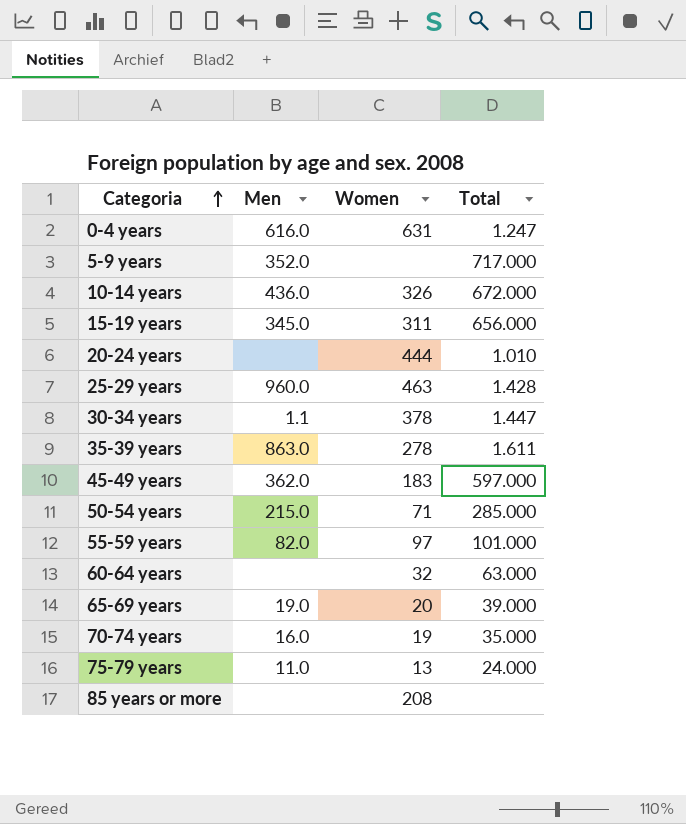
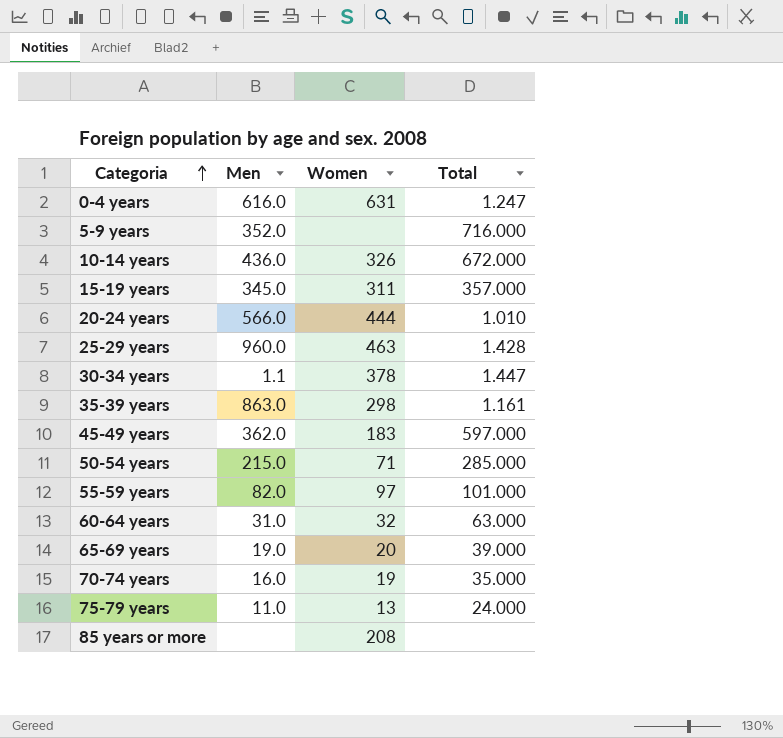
5-9 years | Total: 717.000 -> 716.000
15-19 years | Total: 656.000 -> 357.000
20-24 years | Men: none -> 566.0
35-39 years | Women: 278 -> 298
35-39 years | Total: 1.611 -> 1.161
60-64 years | Men: none -> 31.0

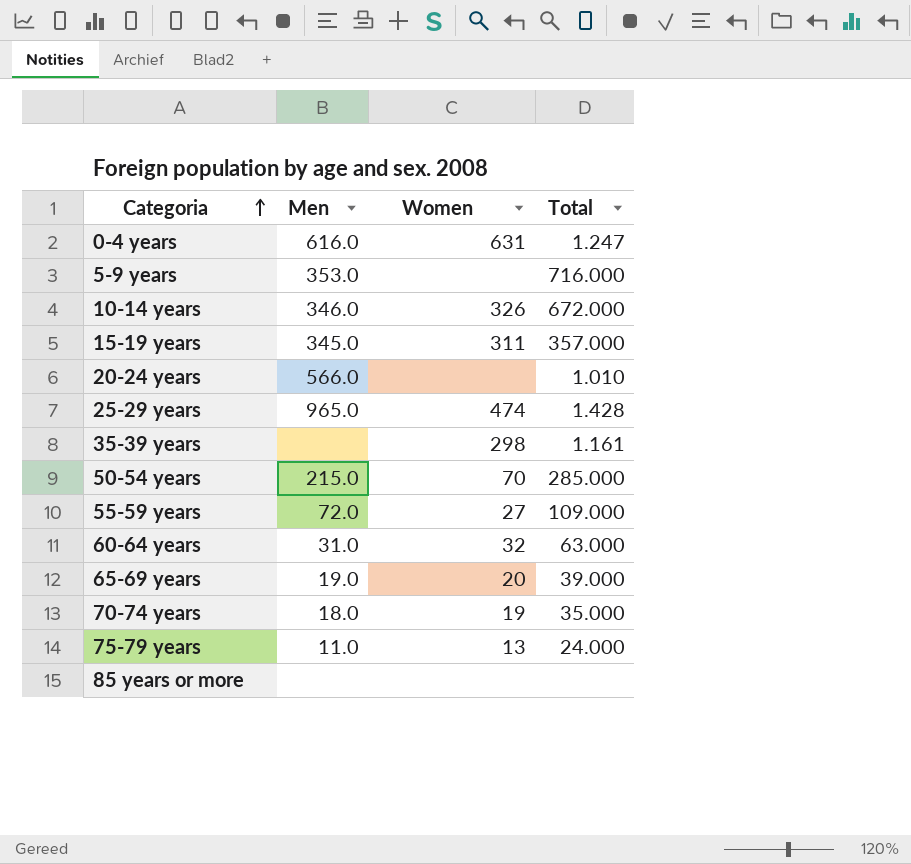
row 30-34 years: 1.1 | 378 | 1.447 -> none
row 45-49 years: 362.0 | 183 | 597.000 -> none
5-9 years | Men: 352.0 -> 353.0
10-14 years | Men: 436.0 -> 346.0
20-24 years | Women: 444 -> none
25-29 years | Men: 960.0 -> 965.0
25-29 years | Women: 463 -> 474
35-39 years | Men: 863.0 -> none
50-54 years | Women: 71 -> 70
55-59 years | Men: 82.0 -> 72.0
55-59 years | Women: 97 -> 27
55-59 years | Total: 101.000 -> 109.000
70-74 years | Men: 16.0 -> 18.0
85 years or more | Women: 208 -> none

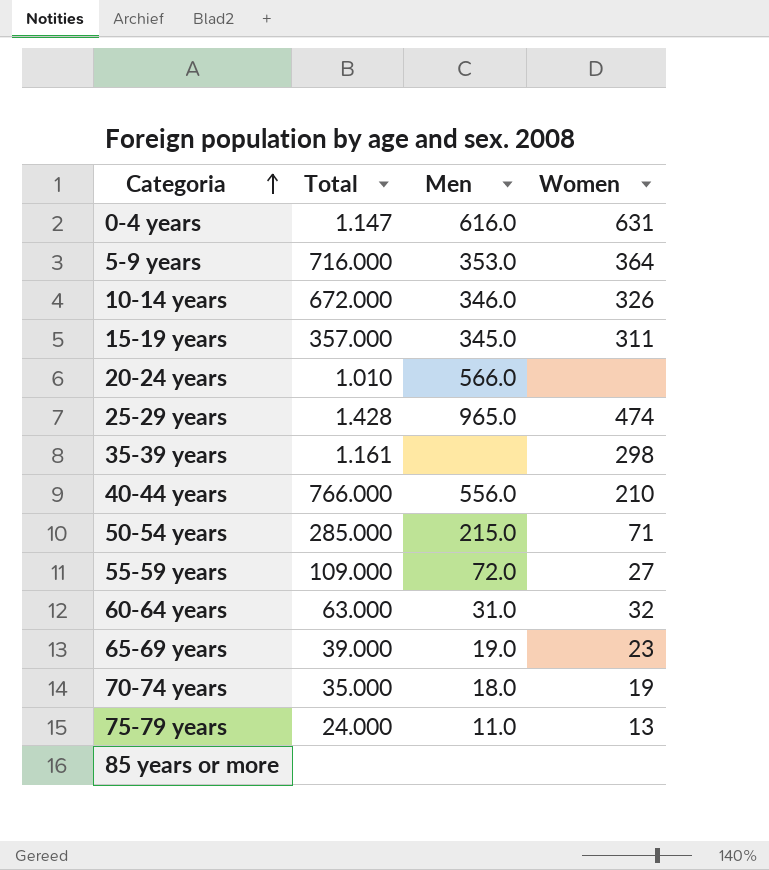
column Total | position: 4 -> 2
0-4 years | Total: 1.247 -> 1.147
5-9 years | Women: none -> 364
row 40-44 years: none -> 766.000 | 556.0 | 210
50-54 years | Women: 70 -> 71
65-69 years | Women: 20 -> 23

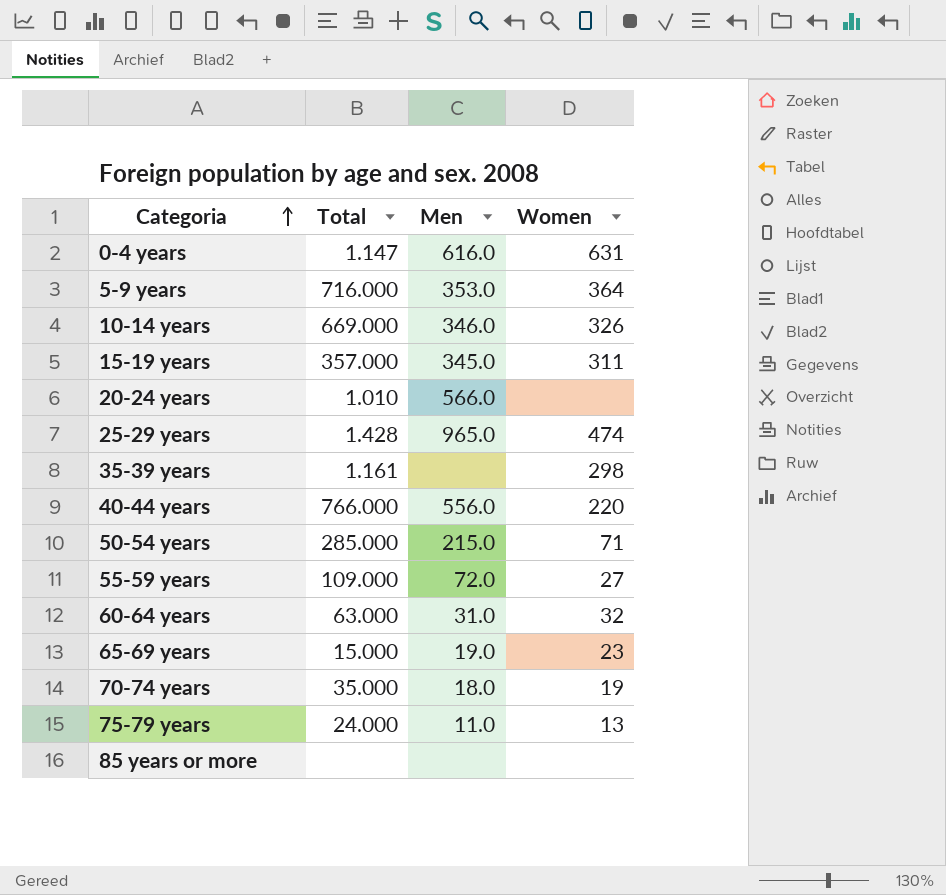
10-14 years | Total: 672.000 -> 669.000
40-44 years | Women: 210 -> 220
65-69 years | Total: 39.000 -> 15.000

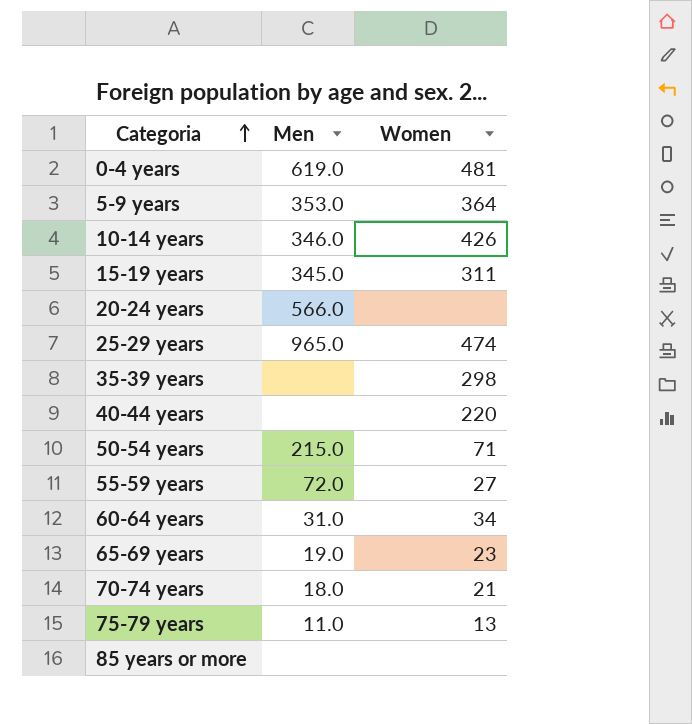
column Total | position: 2 -> none
0-4 years | Men: 616.0 -> 619.0
0-4 years | Women: 631 -> 481
10-14 years | Women: 326 -> 426
40-44 years | Men: 556.0 -> none
60-64 years | Women: 32 -> 34
70-74 years | Women: 19 -> 21

